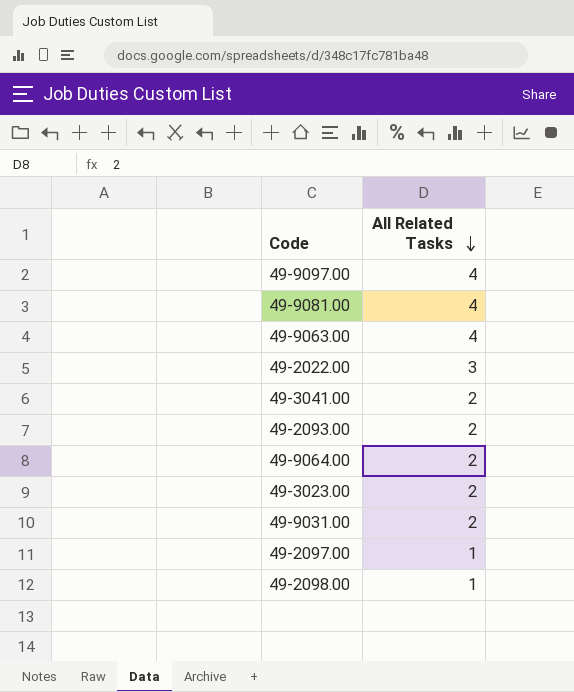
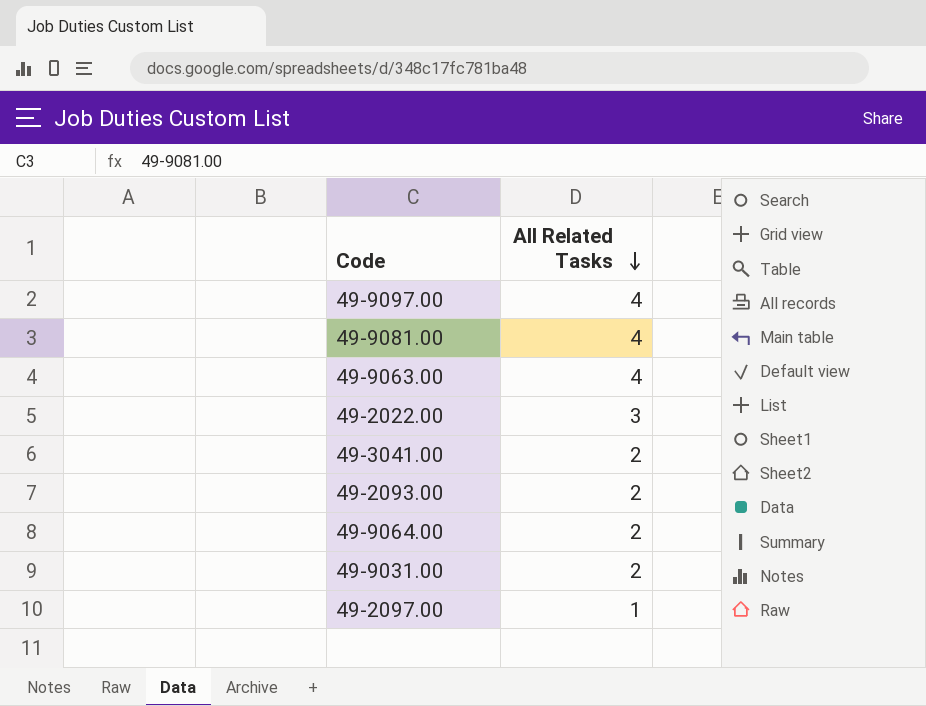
row 49-3023.00: 2 -> none
row 49-2098.00: 1 -> none

